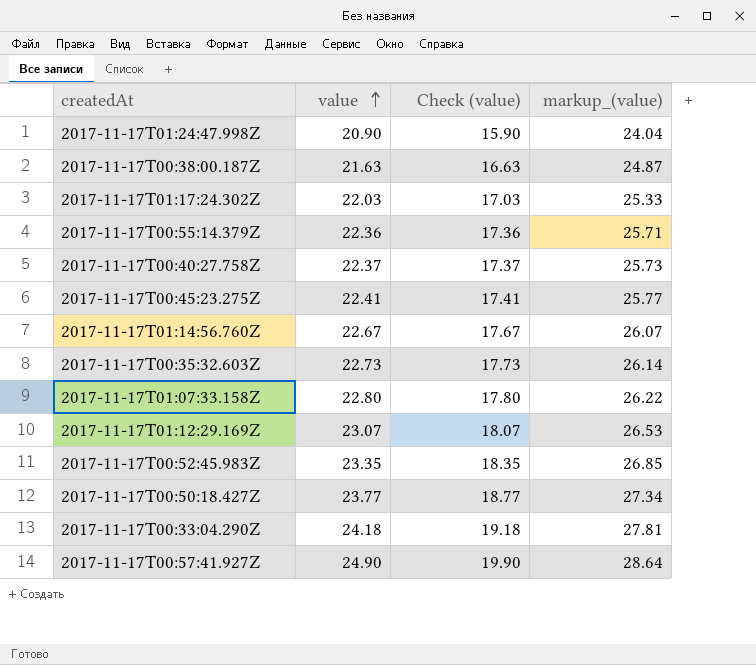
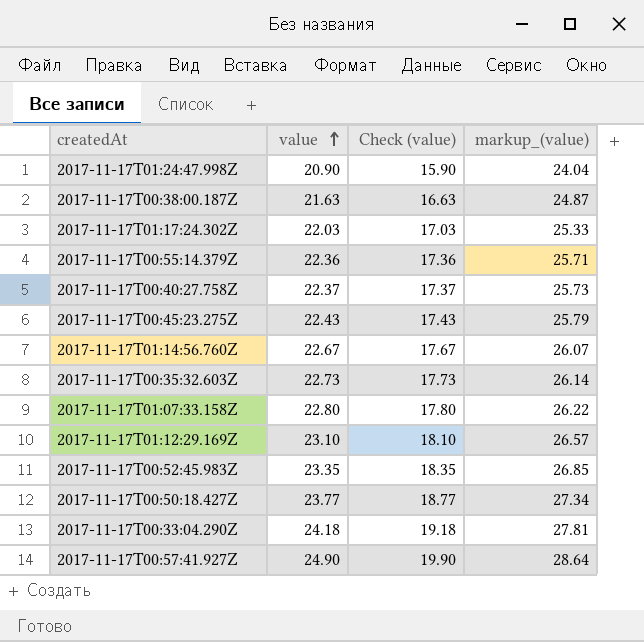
2017-11-17T00:45:23.275Z | value: 22.41 -> 22.43
2017-11-17T00:45:23.275Z | Check (value): 17.41 -> 17.43
2017-11-17T00:45:23.275Z | markup_(value): 25.77 -> 25.79
2017-11-17T01:12:29.169Z | value: 23.07 -> 23.10
2017-11-17T01:12:29.169Z | Check (value): 18.07 -> 18.10
2017-11-17T01:12:29.169Z | markup_(value): 26.53 -> 26.57

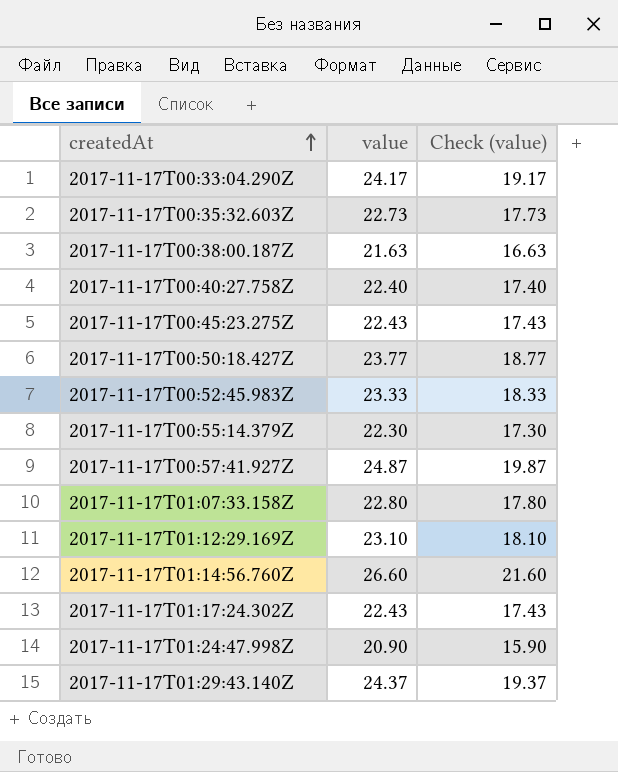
row order: value ascending -> createdAt ascending
column markup_(value) | formula: [value] * 1.15 -> none
2017-11-17T00:33:04.290Z | value: 24.18 -> 24.17
2017-11-17T00:33:04.290Z | Check (value): 19.18 -> 19.17
2017-11-17T00:40:27.758Z | value: 22.37 -> 22.40
2017-11-17T00:40:27.758Z | Check (value): 17.37 -> 17.40
2017-11-17T00:52:45.983Z | value: 23.35 -> 23.33
2017-11-17T00:52:45.983Z | Check (value): 18.35 -> 18.33
2017-11-17T00:55:14.379Z | value: 22.36 -> 22.30
2017-11-17T00:55:14.379Z | Check (value): 17.36 -> 17.30
2017-11-17T00:57:41.927Z | value: 24.90 -> 24.87
2017-11-17T00:57:41.927Z | Check (value): 19.90 -> 19.87
2017-11-17T01:14:56.760Z | value: 22.67 -> 26.60
2017-11-17T01:14:56.760Z | Check (value): 17.67 -> 21.60
2017-11-17T01:17:24.302Z | value: 22.03 -> 22.43
2017-11-17T01:17:24.302Z | Check (value): 17.03 -> 17.43
row 2017-11-17T01:29:43.140Z: none -> 24.37 | 19.37

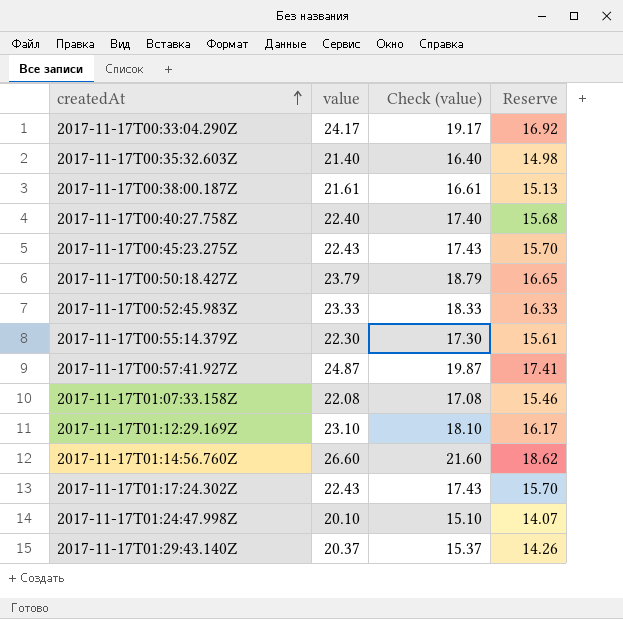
column Reserve | formula: none -> [value] * 0.7
2017-11-17T00:35:32.603Z | value: 22.73 -> 21.40
2017-11-17T00:35:32.603Z | Check (value): 17.73 -> 16.40
2017-11-17T00:38:00.187Z | value: 21.63 -> 21.61
2017-11-17T00:38:00.187Z | Check (value): 16.63 -> 16.61
2017-11-17T00:50:18.427Z | value: 23.77 -> 23.79
2017-11-17T00:50:18.427Z | Check (value): 18.77 -> 18.79
2017-11-17T01:07:33.158Z | value: 22.80 -> 22.08
2017-11-17T01:07:33.158Z | Check (value): 17.80 -> 17.08
2017-11-17T01:24:47.998Z | value: 20.90 -> 20.10
2017-11-17T01:24:47.998Z | Check (value): 15.90 -> 15.10
2017-11-17T01:29:43.140Z | value: 24.37 -> 20.37
2017-11-17T01:29:43.140Z | Check (value): 19.37 -> 15.37

